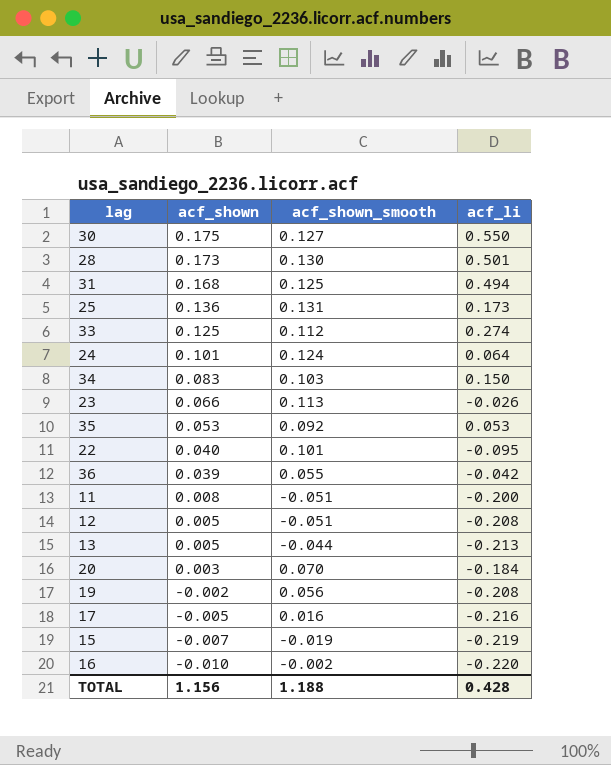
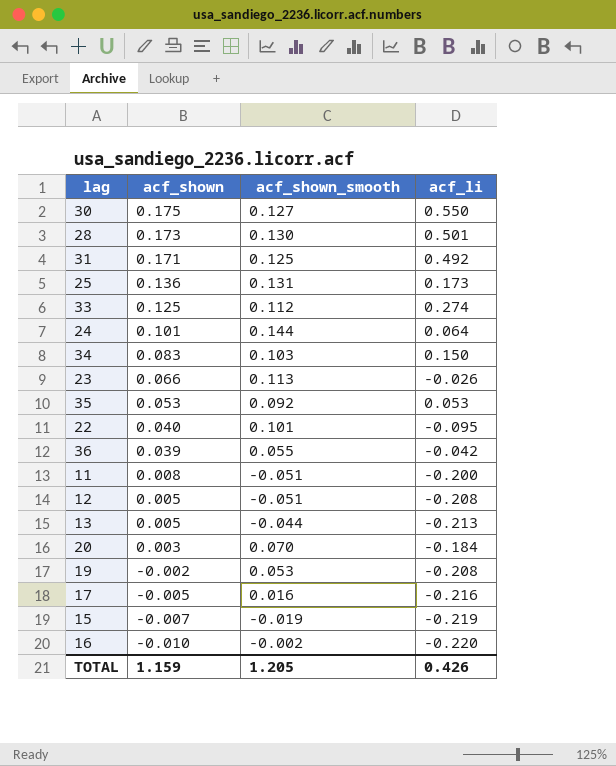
31 | acf_shown: 0.168 -> 0.171
31 | acf_li: 0.494 -> 0.492
24 | acf_shown_smooth: 0.124 -> 0.144
19 | acf_shown_smooth: 0.056 -> 0.053
TOTAL | acf_shown: 1.156 -> 1.159
TOTAL | acf_shown_smooth: 1.188 -> 1.205
TOTAL | acf_li: 0.428 -> 0.426

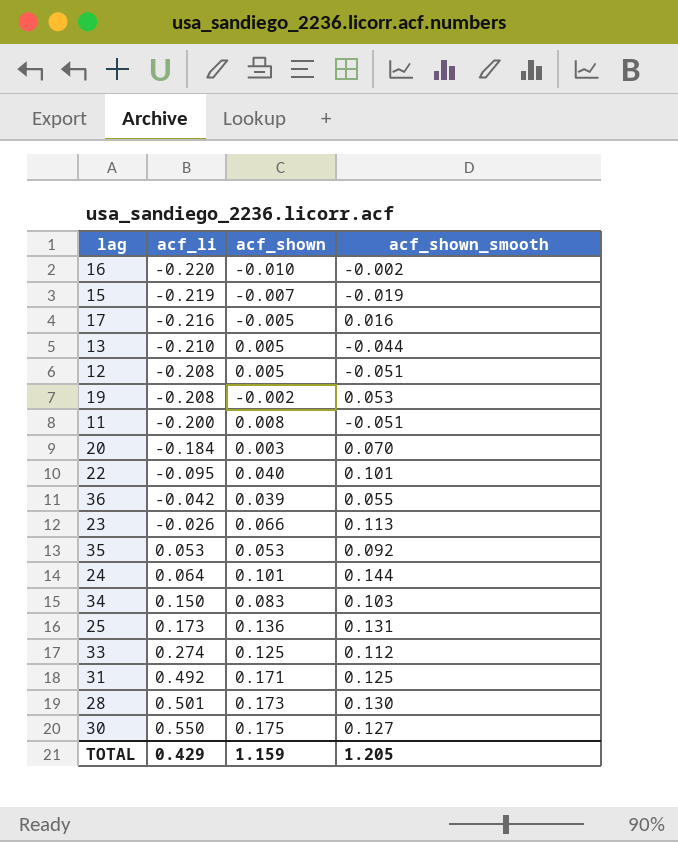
row order: acf_shown descending -> acf_li ascending
column acf_li | position: 4 -> 2
13 | acf_li: -0.213 -> -0.210
TOTAL | acf_li: 0.426 -> 0.429

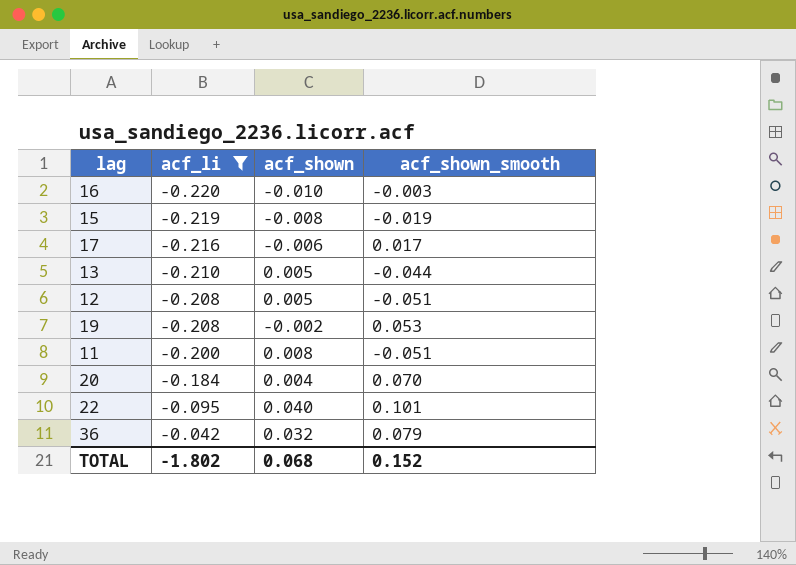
filter: none -> acf_li <= -0.042
16 | acf_shown_smooth: -0.002 -> -0.003
15 | acf_shown: -0.007 -> -0.008
17 | acf_shown: -0.005 -> -0.006
17 | acf_shown_smooth: 0.016 -> 0.017
20 | acf_shown: 0.003 -> 0.004
36 | acf_shown: 0.039 -> 0.032
36 | acf_shown_smooth: 0.055 -> 0.079
TOTAL | acf_li: 0.429 -> -1.802
TOTAL | acf_shown: 1.159 -> 0.068
TOTAL | acf_shown_smooth: 1.205 -> 0.152

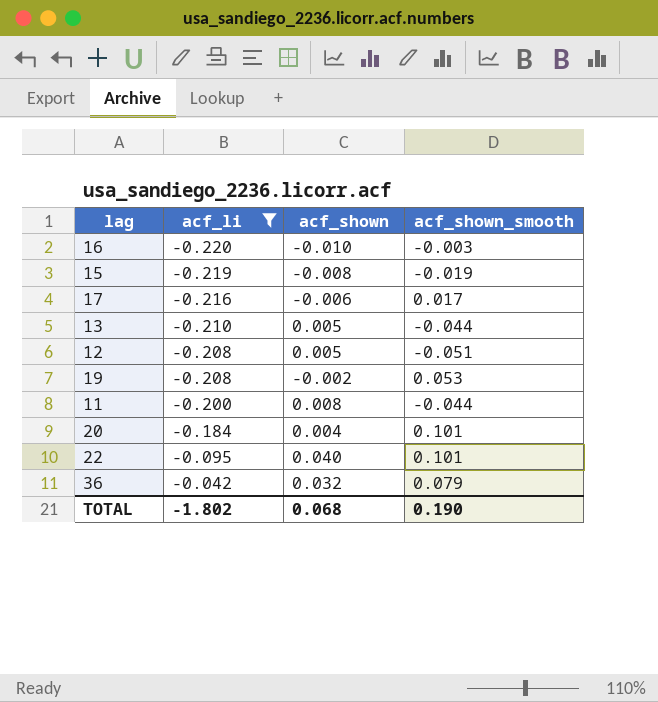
11 | acf_shown_smooth: -0.051 -> -0.044
20 | acf_shown_smooth: 0.070 -> 0.101
TOTAL | acf_shown_smooth: 0.152 -> 0.190

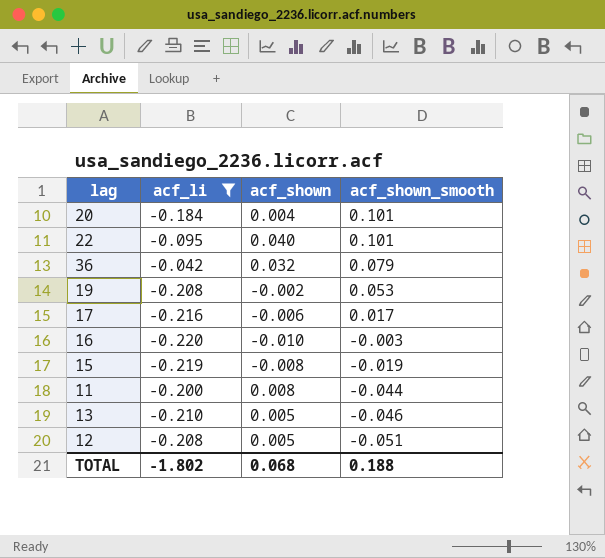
row order: acf_li ascending -> acf_shown_smooth descending
13 | acf_shown_smooth: -0.044 -> -0.046
TOTAL | acf_shown_smooth: 0.190 -> 0.188

